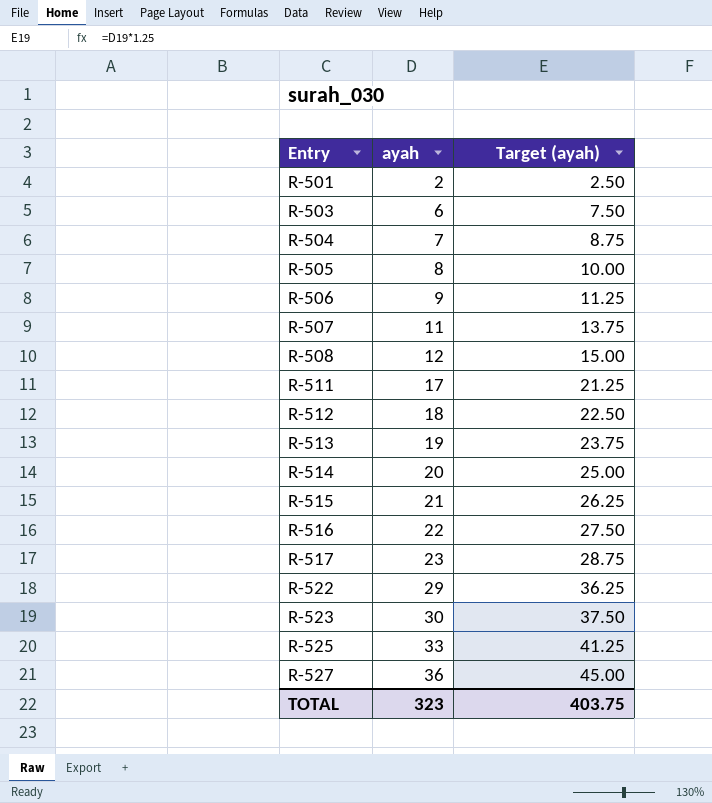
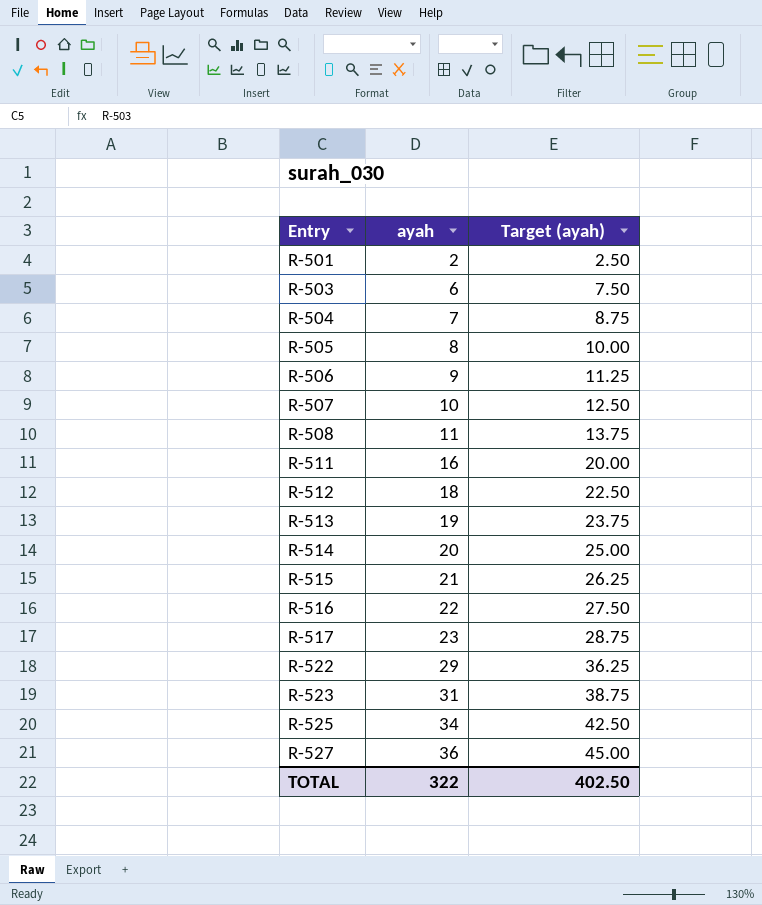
R-507 | ayah: 11 -> 10
R-507 | Target (ayah): 13.75 -> 12.50
R-508 | ayah: 12 -> 11
R-508 | Target (ayah): 15.00 -> 13.75
R-511 | ayah: 17 -> 16
R-511 | Target (ayah): 21.25 -> 20.00
R-523 | ayah: 30 -> 31
R-523 | Target (ayah): 37.50 -> 38.75
R-525 | ayah: 33 -> 34
R-525 | Target (ayah): 41.25 -> 42.50
TOTAL | ayah: 323 -> 322
TOTAL | Target (ayah): 403.75 -> 402.50

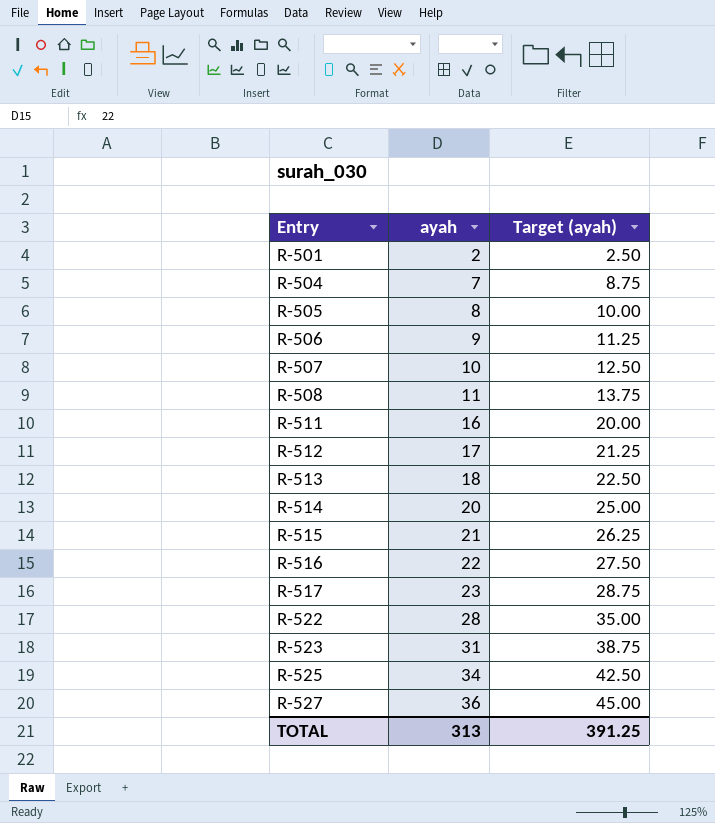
row R-503: 6 | 7.50 -> none
R-512 | ayah: 18 -> 17
R-512 | Target (ayah): 22.50 -> 21.25
R-513 | ayah: 19 -> 18
R-513 | Target (ayah): 23.75 -> 22.50
R-522 | ayah: 29 -> 28
R-522 | Target (ayah): 36.25 -> 35.00
TOTAL | ayah: 322 -> 313
TOTAL | Target (ayah): 402.50 -> 391.25

